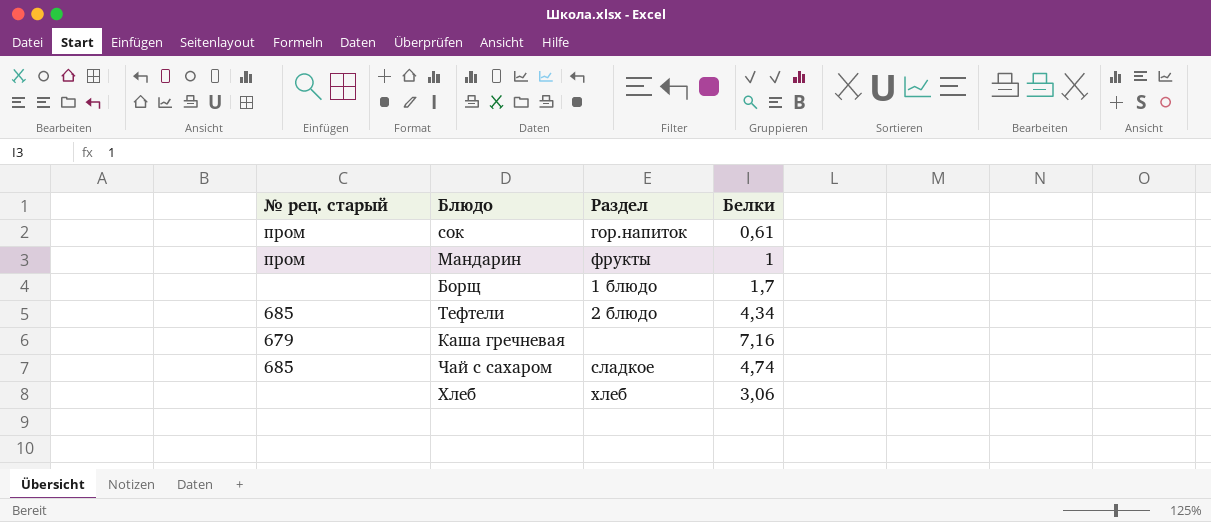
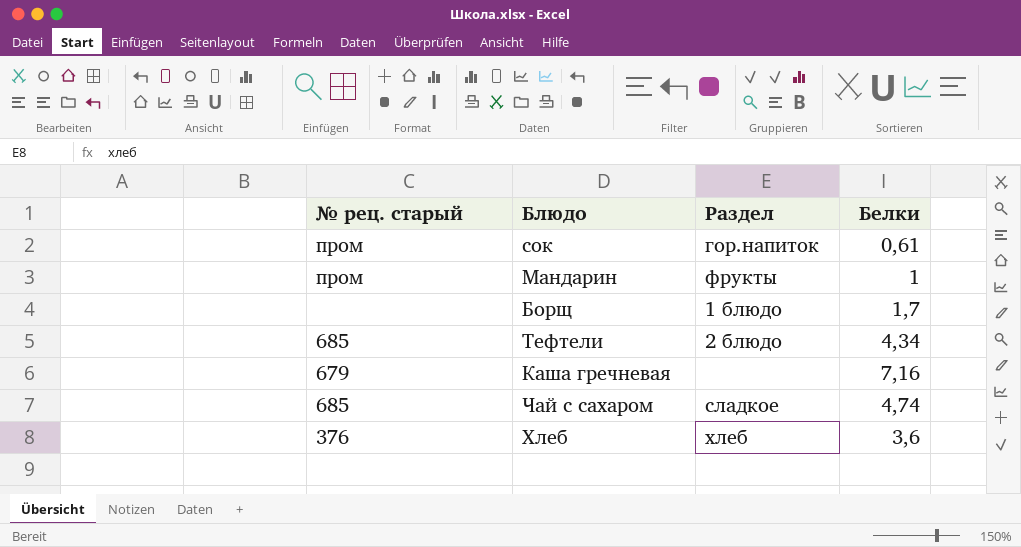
Хлеб | № рец. старый: none -> 376
Хлеб | Белки: 3,06 -> 3,6

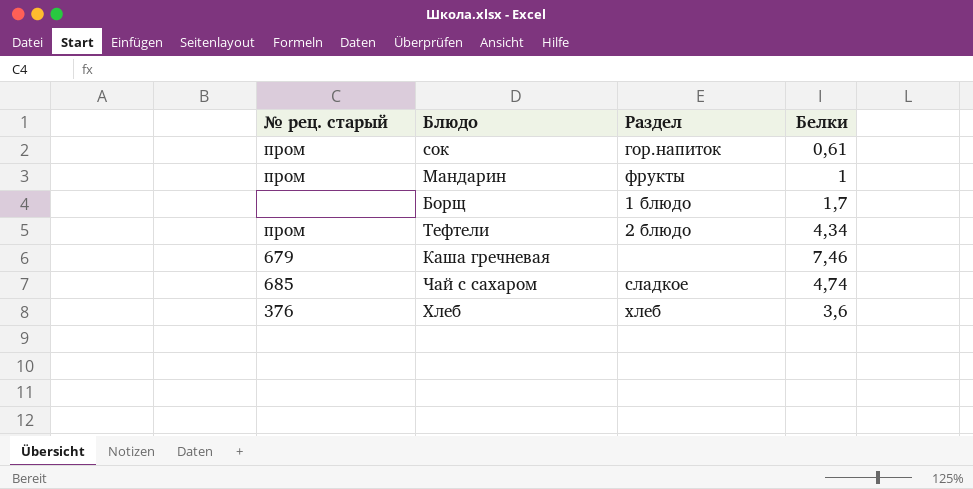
Тефтели | № рец. старый: 685 -> пром
Каша гречневая | Белки: 7,16 -> 7,46

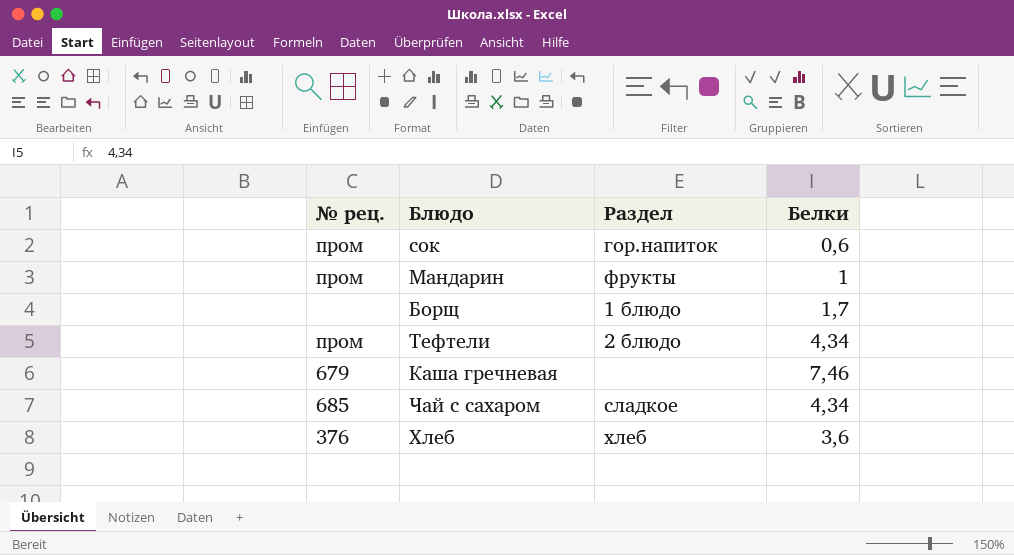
column name: № рец. старый -> № рец.
сок | Белки: 0,61 -> 0,6
Чай с сахаром | Белки: 4,74 -> 4,34

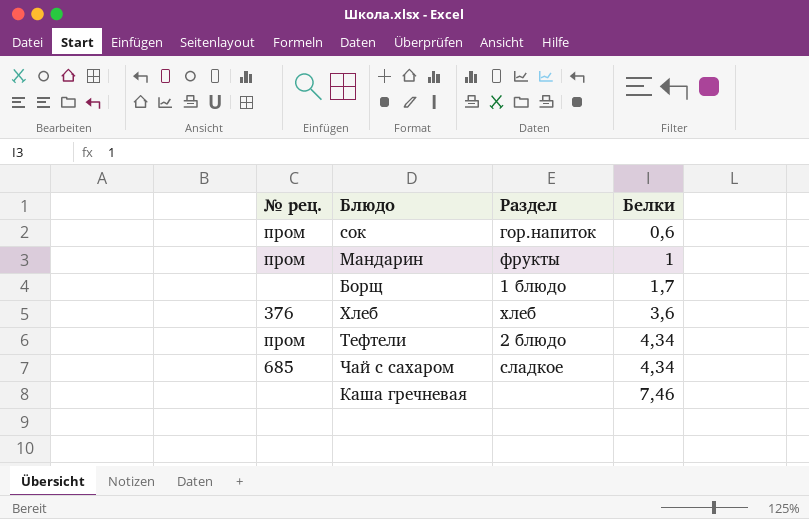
row order: none -> Белки ascending
Каша гречневая | № рец.: 679 -> none

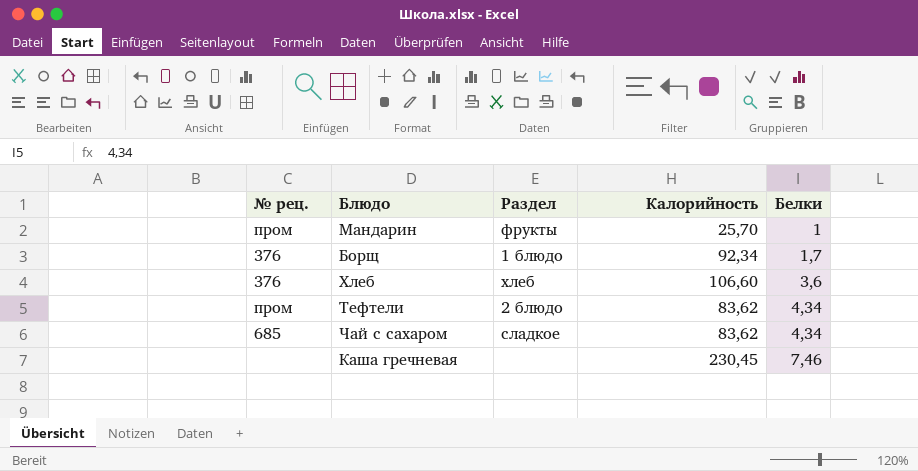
column Калорийность | position: none -> 4
row сок: пром | гор.напиток | 0,6 -> none
Борщ | № рец.: none -> 376

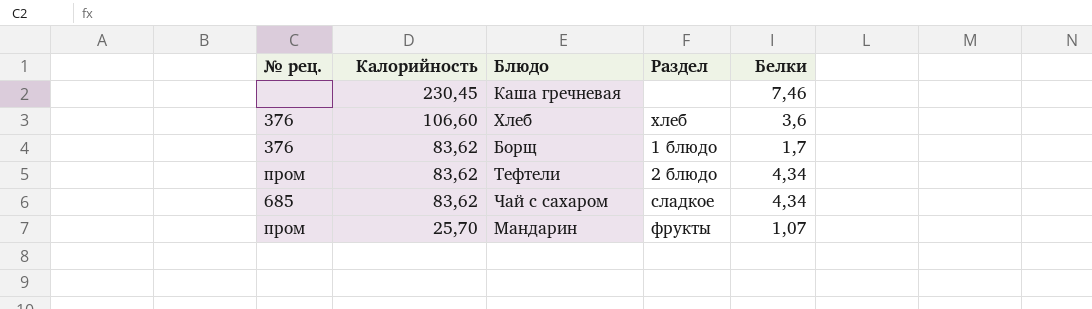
row order: Белки ascending -> Калорийность descending
column Калорийность | position: 4 -> 2
Борщ | Калорийность: 92,34 -> 83,62
Мандарин | Белки: 1 -> 1,07

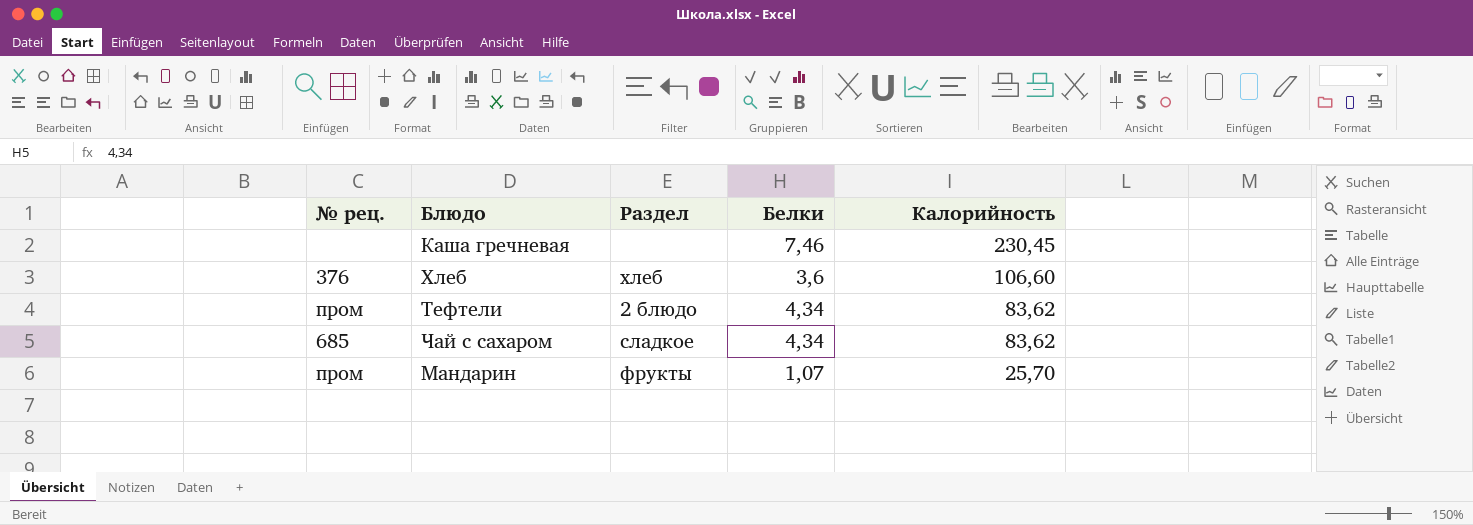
column Калорийность | position: 2 -> 5
row Борщ: 376 | 83,62 | 1 блюдо | 1,7 -> none

